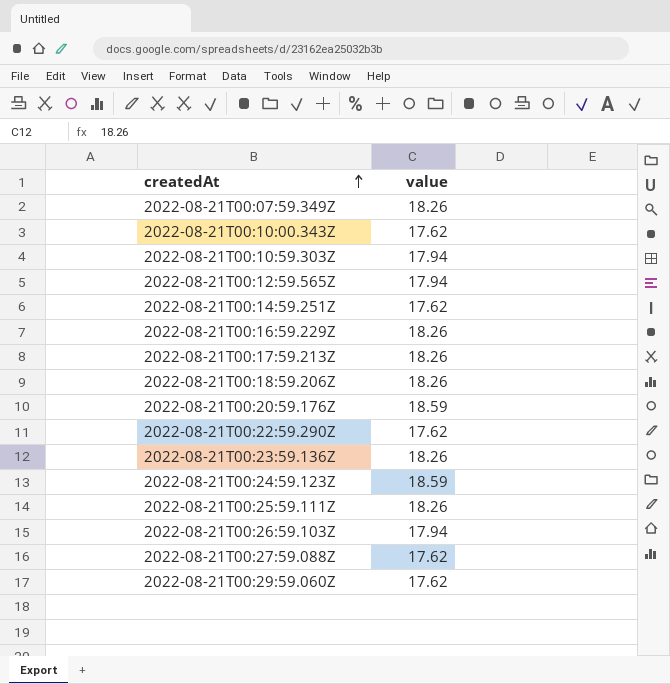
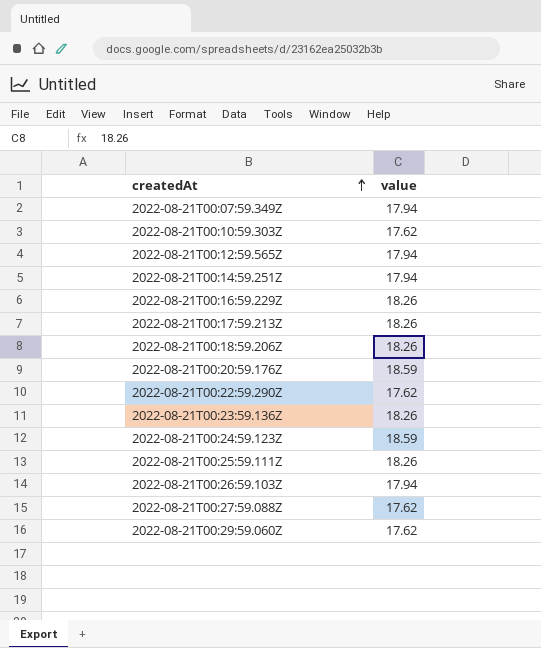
row 2022-08-21T00:10:00.343Z: 17.62 -> none
2022-08-21T00:07:59.349Z | value: 18.26 -> 17.94
2022-08-21T00:10:59.303Z | value: 17.94 -> 17.62
2022-08-21T00:14:59.251Z | value: 17.62 -> 17.94

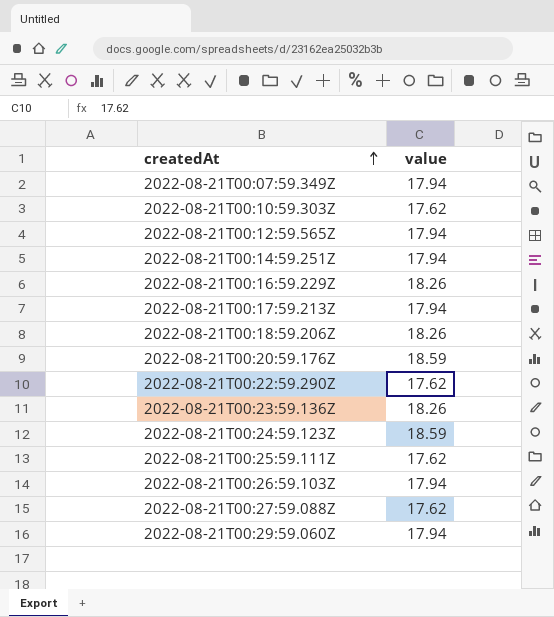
2022-08-21T00:17:59.213Z | value: 18.26 -> 17.94
2022-08-21T00:25:59.111Z | value: 18.26 -> 17.62
2022-08-21T00:29:59.060Z | value: 17.62 -> 17.94

